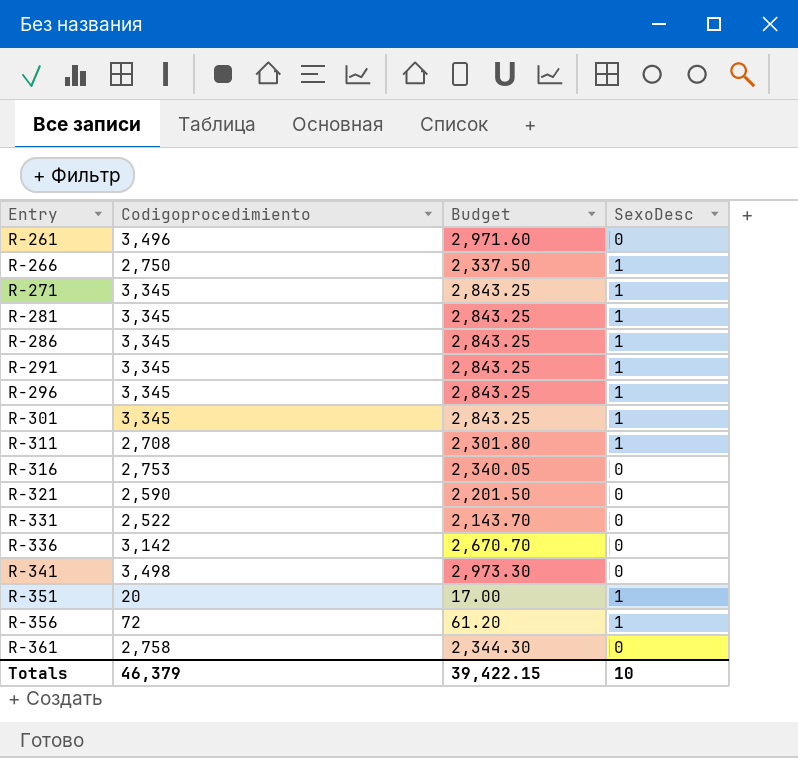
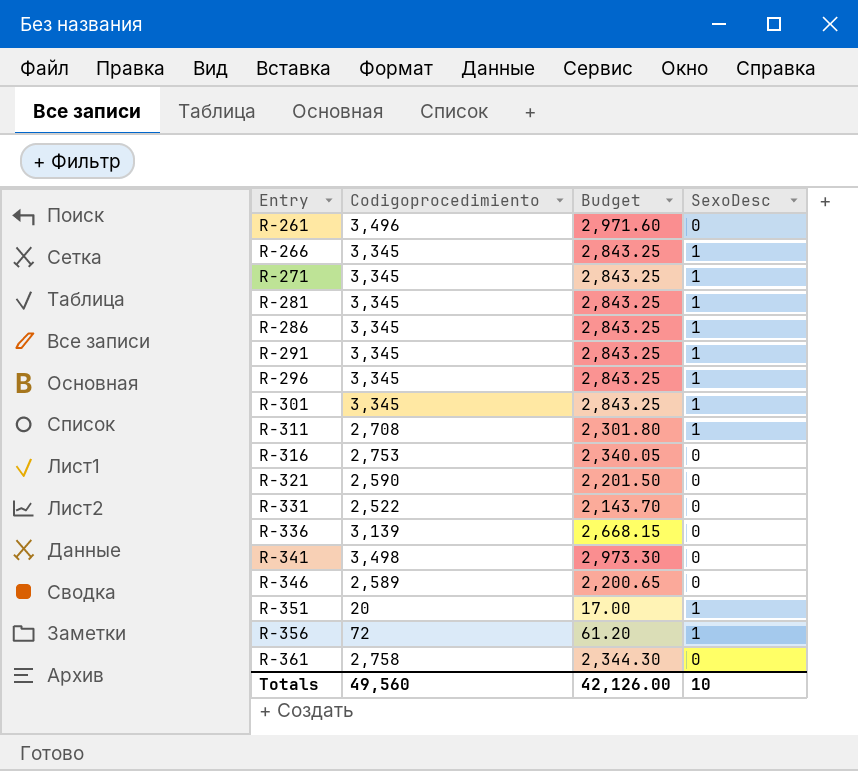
R-266 | Codigoprocedimiento: 2,750 -> 3,345
R-266 | Budget: 2,337.50 -> 2,843.25
R-336 | Codigoprocedimiento: 3,142 -> 3,139
R-336 | Budget: 2,670.70 -> 2,668.15
row R-346: none -> 2,589 | 2,200.65 | 0
Totals | Codigoprocedimiento: 46,379 -> 49,560
Totals | Budget: 39,422.15 -> 42,126.00

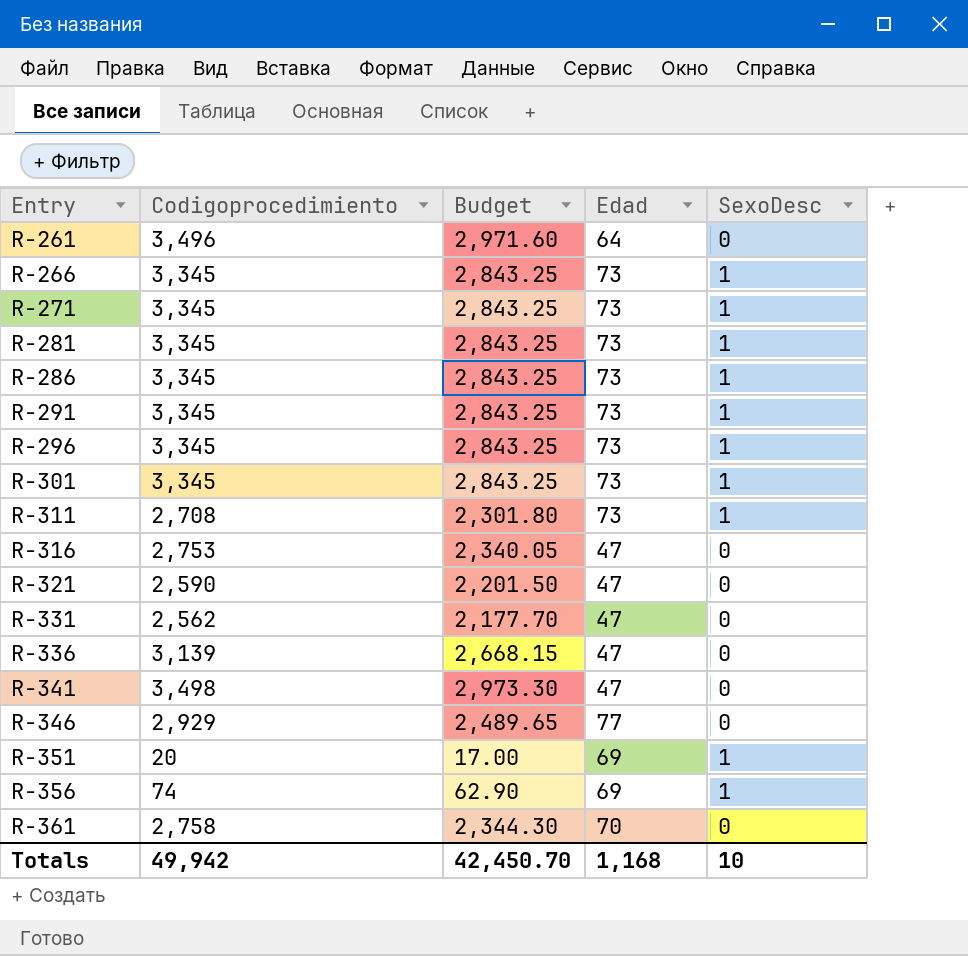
column Edad | position: none -> 4
R-331 | Codigoprocedimiento: 2,522 -> 2,562
R-331 | Budget: 2,143.70 -> 2,177.70
R-346 | Codigoprocedimiento: 2,589 -> 2,929
R-346 | Budget: 2,200.65 -> 2,489.65
R-356 | Codigoprocedimiento: 72 -> 74
R-356 | Budget: 61.20 -> 62.90
Totals | Codigoprocedimiento: 49,560 -> 49,942
Totals | Budget: 42,126.00 -> 42,450.70

